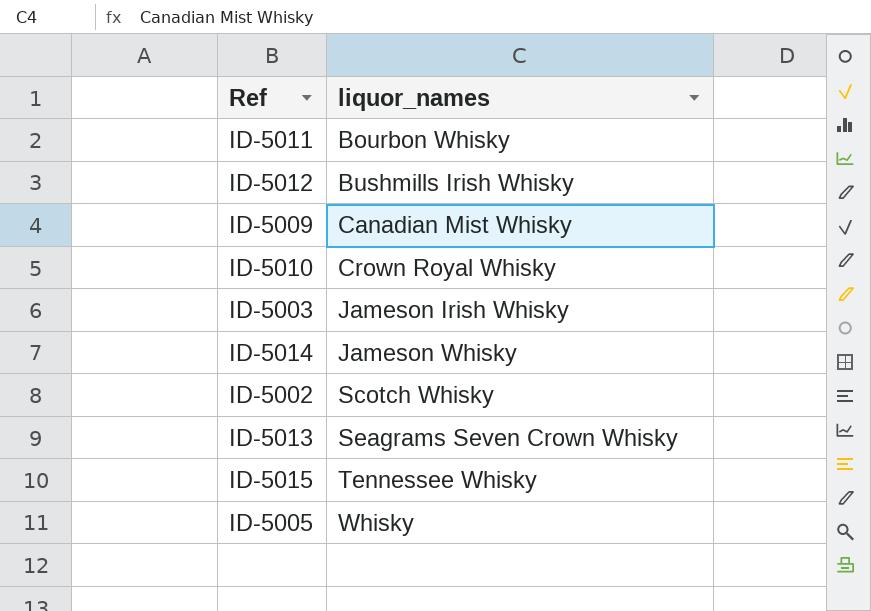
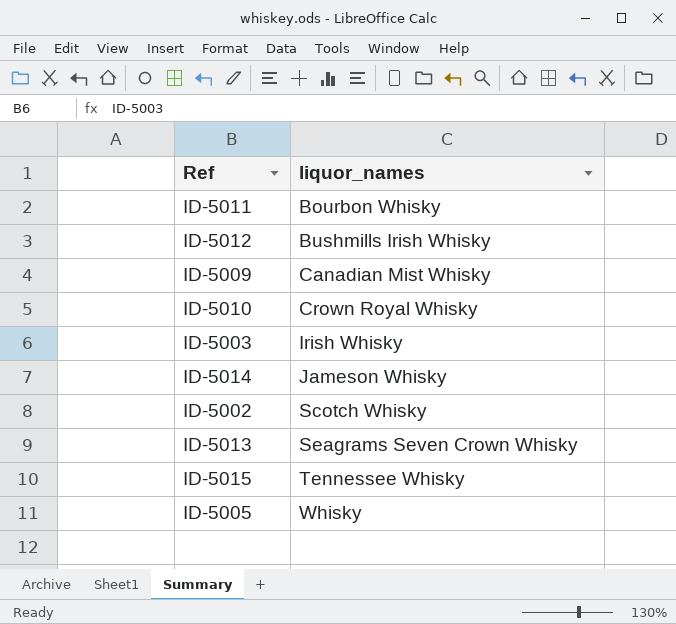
ID-5003 | liquor_names: Jameson Irish Whisky -> Irish Whisky

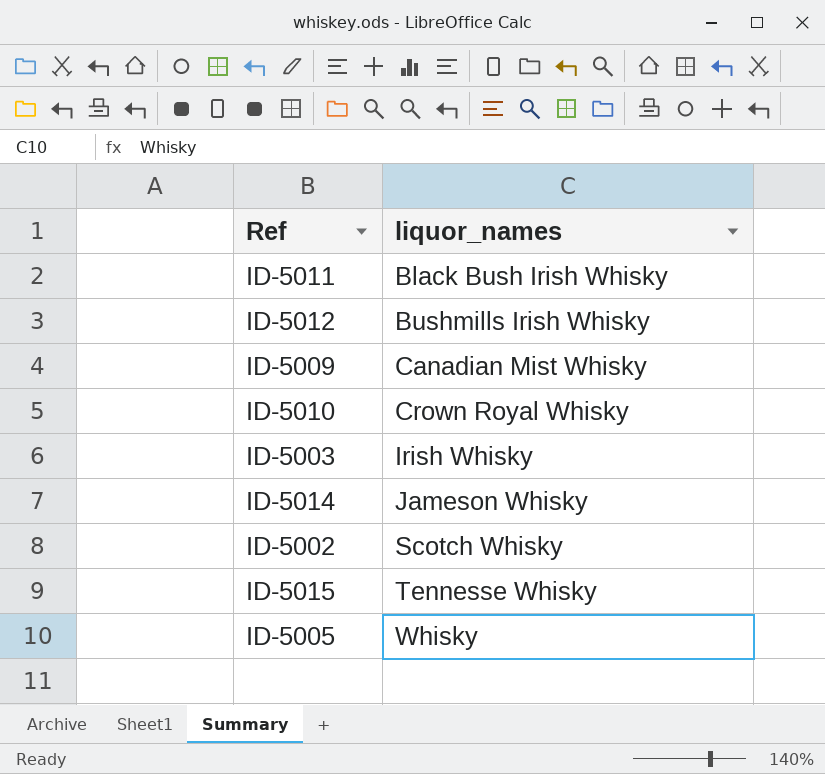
row ID-5013: Seagrams Seven Crown Whisky -> none
ID-5011 | liquor_names: Bourbon Whisky -> Black Bush Irish Whisky
ID-5015 | liquor_names: Tennessee Whisky -> Tennesse Whisky

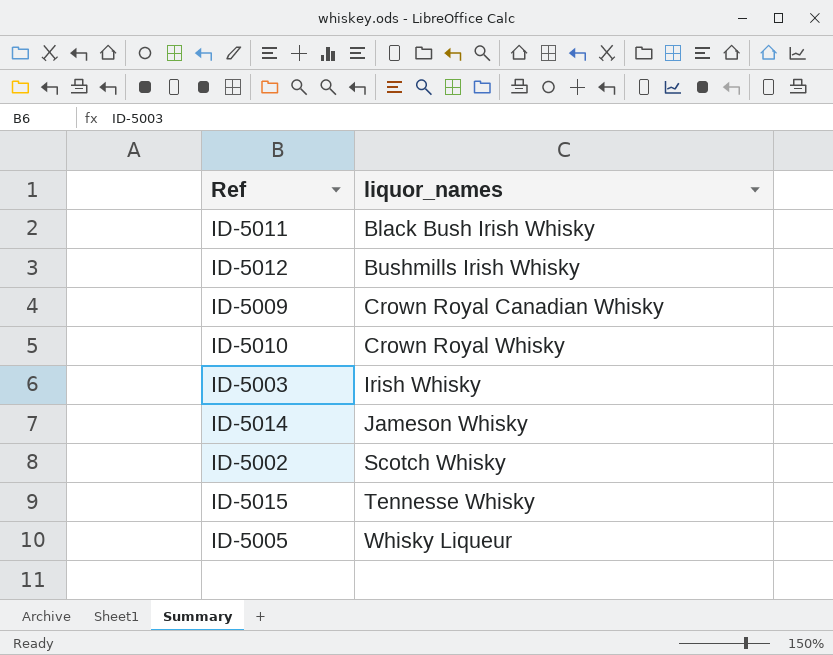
ID-5009 | liquor_names: Canadian Mist Whisky -> Crown Royal Canadian Whisky
ID-5005 | liquor_names: Whisky -> Whisky Liqueur

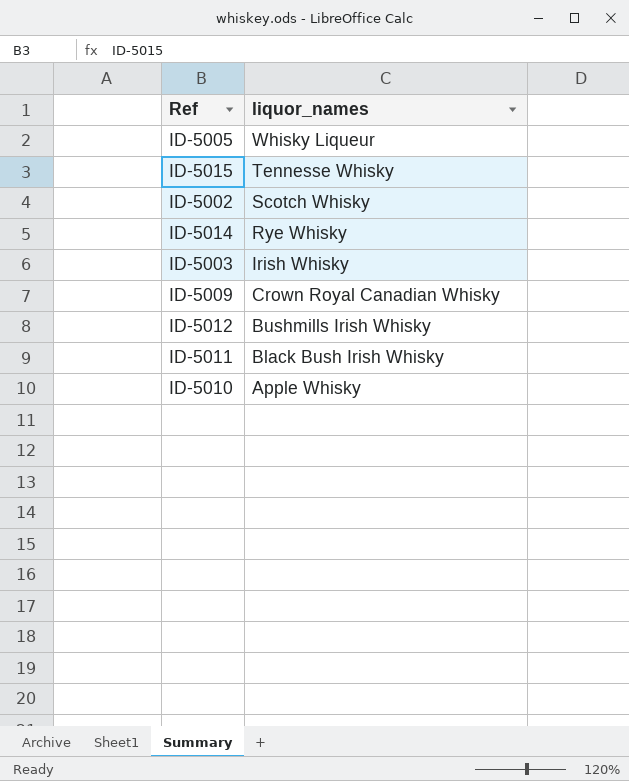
row order: liquor_names ascending -> liquor_names descending
ID-5014 | liquor_names: Jameson Whisky -> Rye Whisky
ID-5010 | liquor_names: Crown Royal Whisky -> Apple Whisky

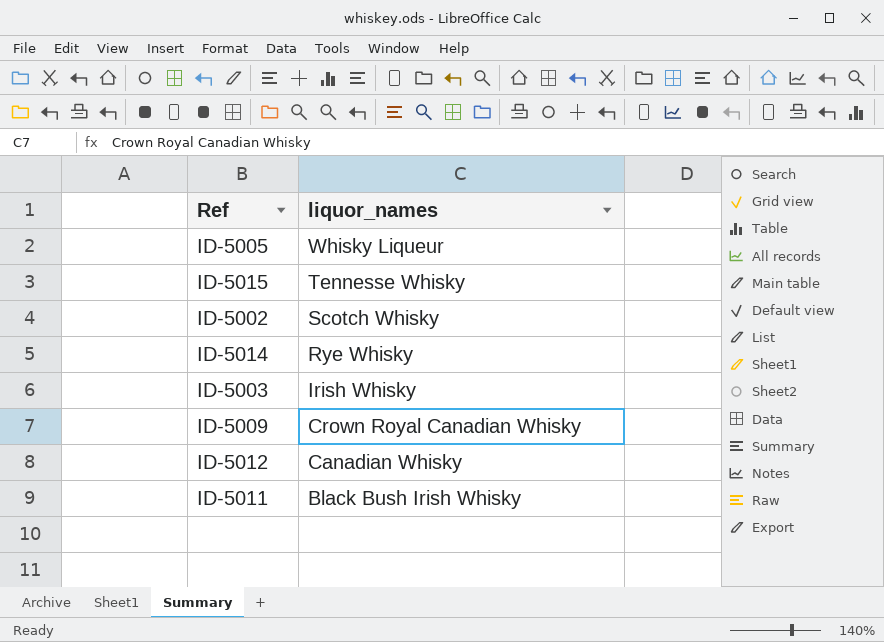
row ID-5010: Apple Whisky -> none
ID-5012 | liquor_names: Bushmills Irish Whisky -> Canadian Whisky

